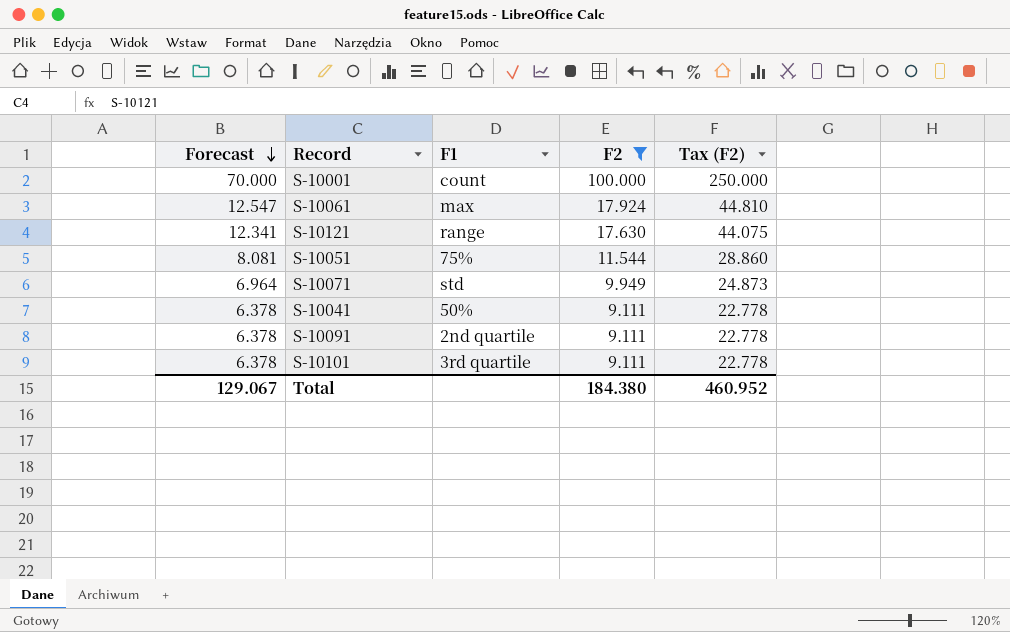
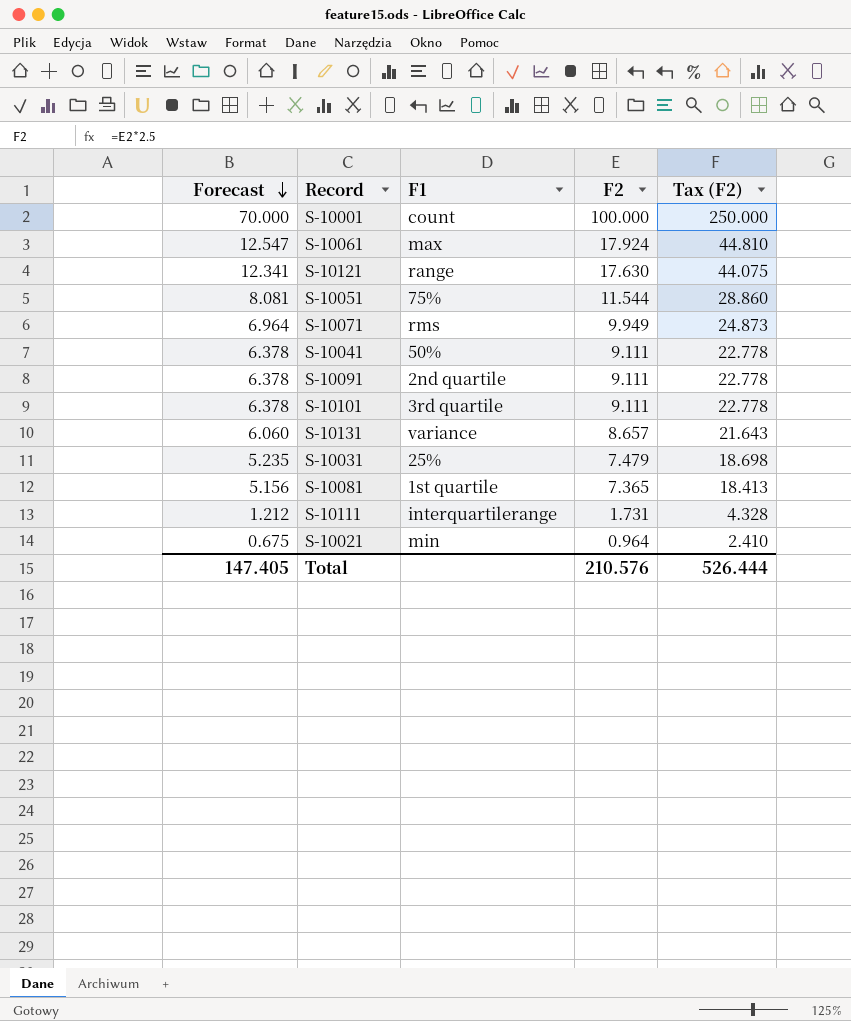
filter: F2 >= 9.111 -> none
S-10071 | F1: std -> rms
Total | Forecast: 129.067 -> 147.405
Total | F2: 184.380 -> 210.576
Total | Tax (F2): 460.952 -> 526.444

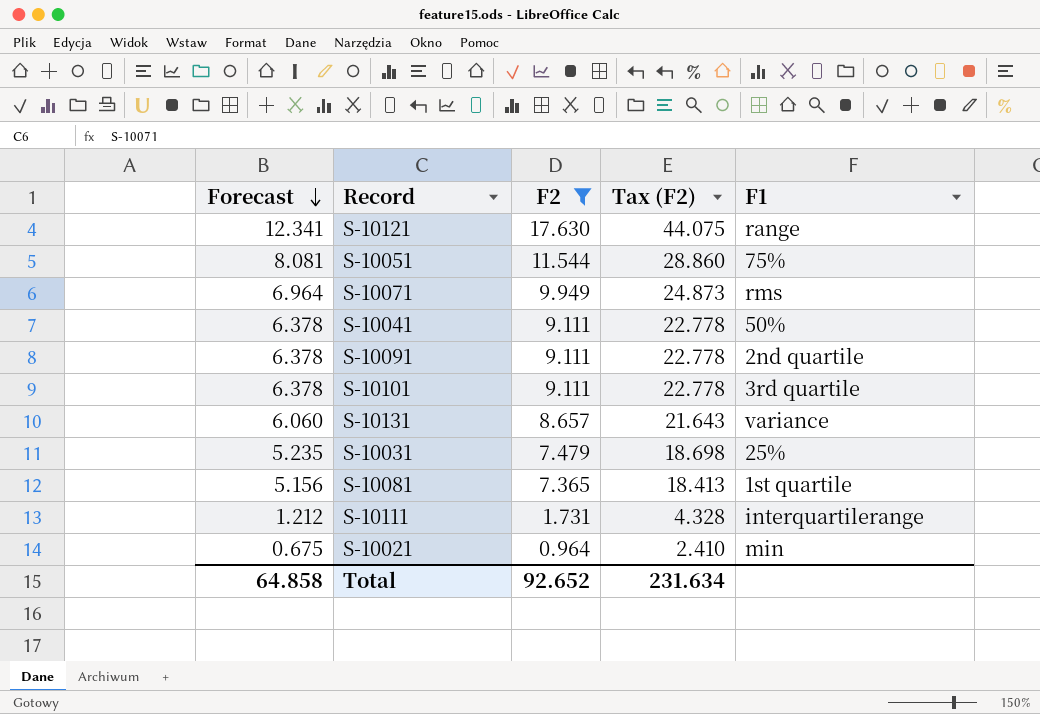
filter: none -> F2 <= 17.630
column F1 | position: 3 -> 5
Total | Forecast: 147.405 -> 64.858
Total | F2: 210.576 -> 92.652
Total | Tax (F2): 526.444 -> 231.634

